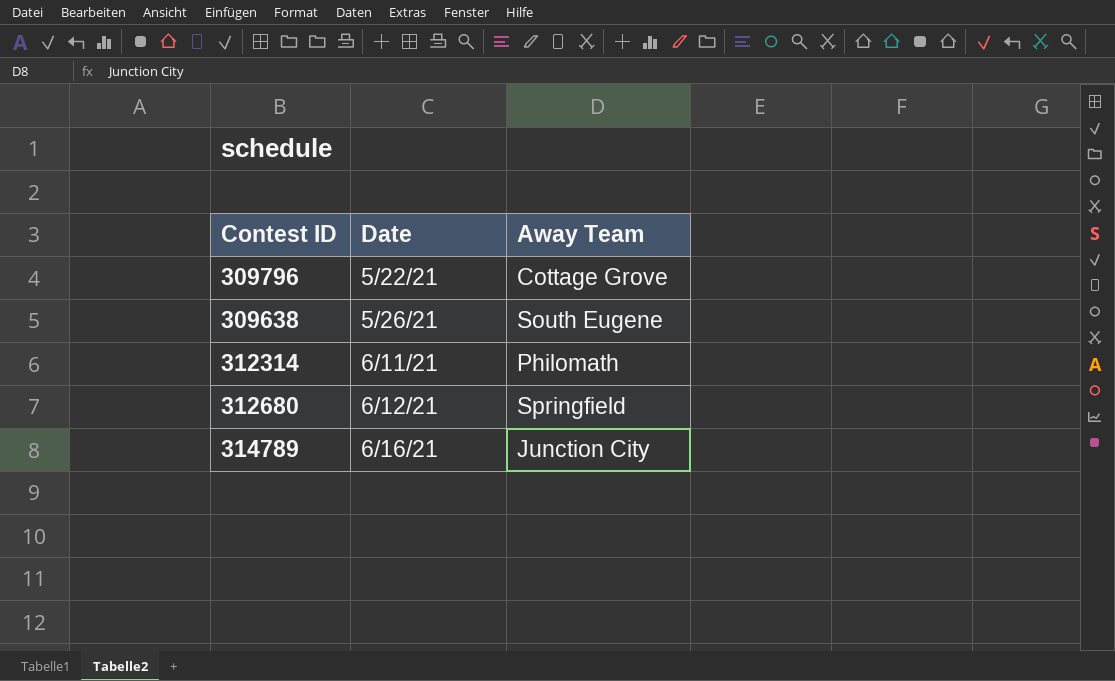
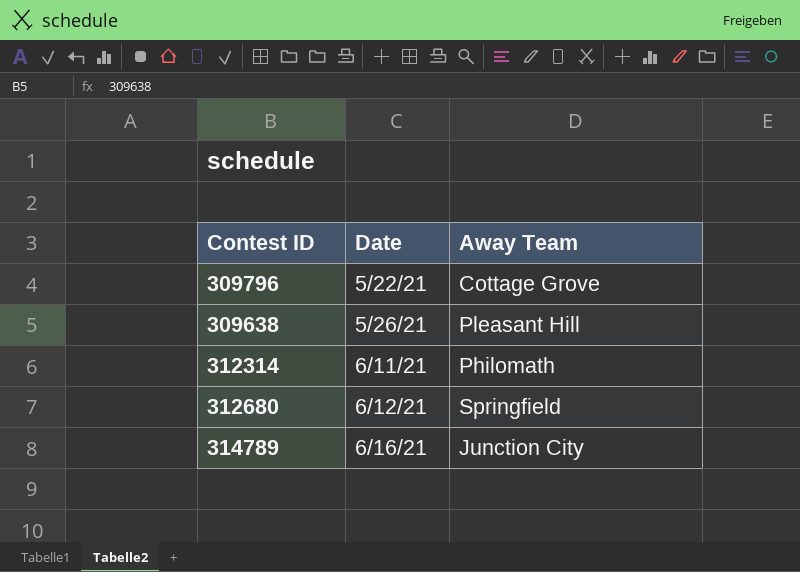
309638 | Away Team: South Eugene -> Pleasant Hill

